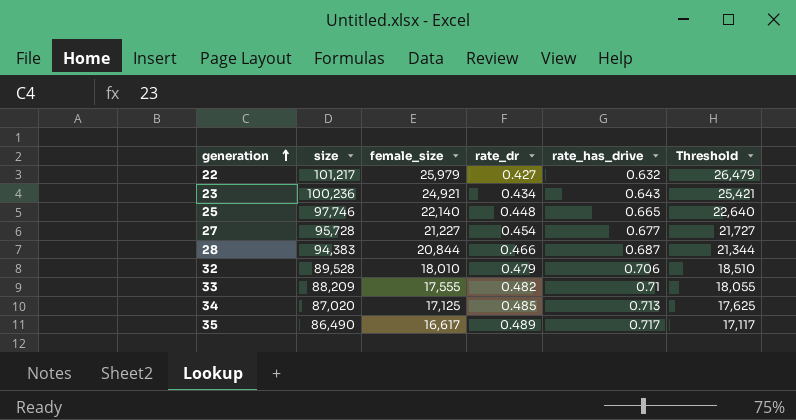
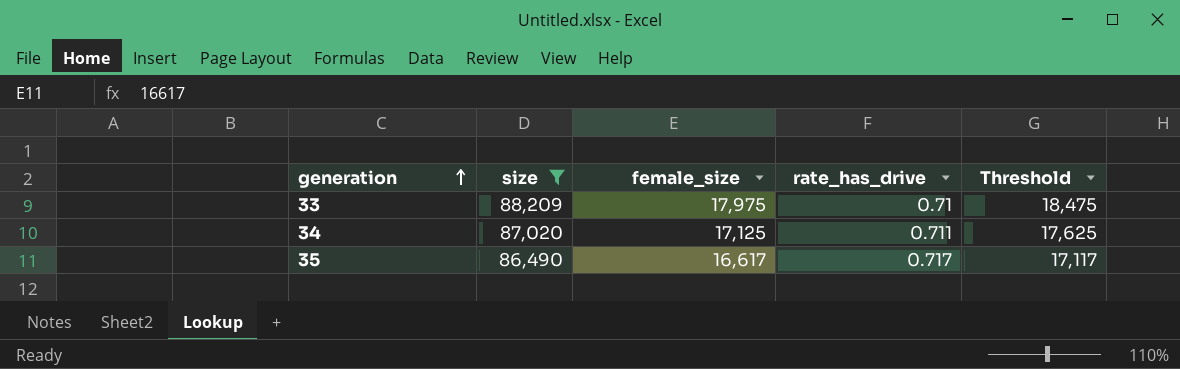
filter: none -> size <= 88,209
column rate_dr | position: 4 -> none
33 | female_size: 17,555 -> 17,975
33 | Threshold: 18,055 -> 18,475
34 | rate_has_drive: 0.713 -> 0.711

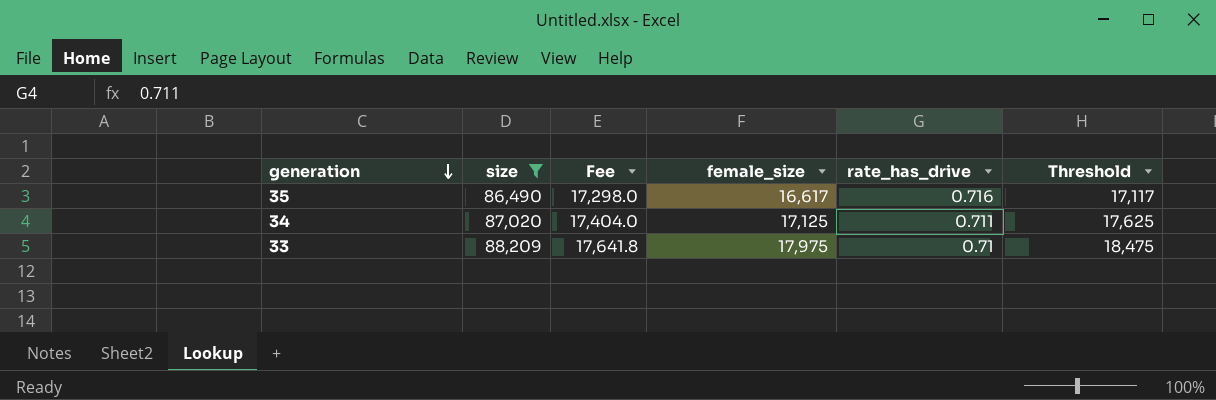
row order: generation ascending -> generation descending
column Fee | formula: none -> [size] * 0.2
35 | rate_has_drive: 0.717 -> 0.716

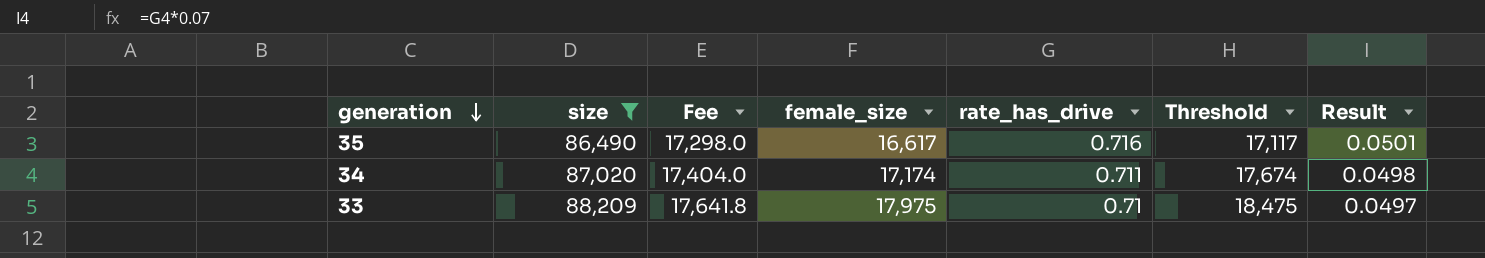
column Result | formula: none -> [rate_has_drive] * 0.07
34 | female_size: 17,125 -> 17,174
34 | Threshold: 17,625 -> 17,674

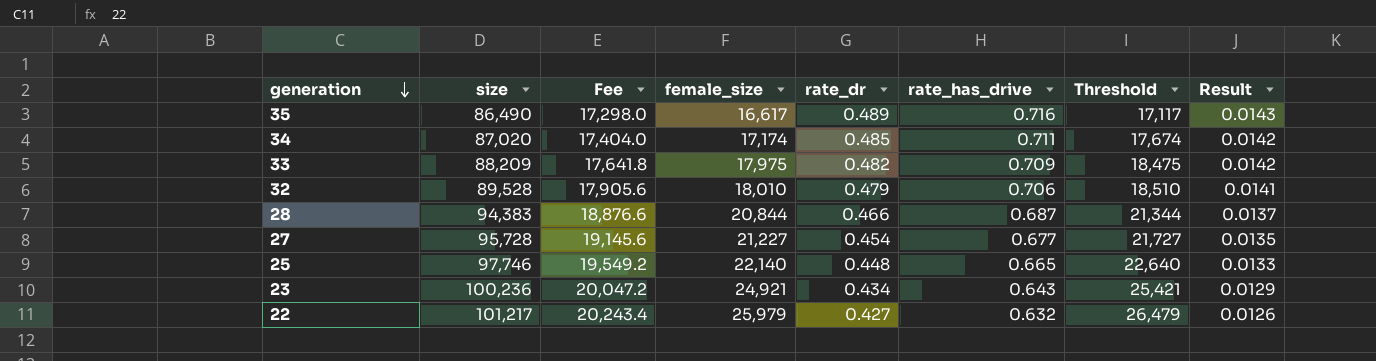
filter: size <= 88,209 -> none
column rate_dr | position: none -> 5
column Result | formula: [rate_has_drive] * 0.07 -> [rate_has_drive] * 0.02
33 | rate_has_drive: 0.71 -> 0.709

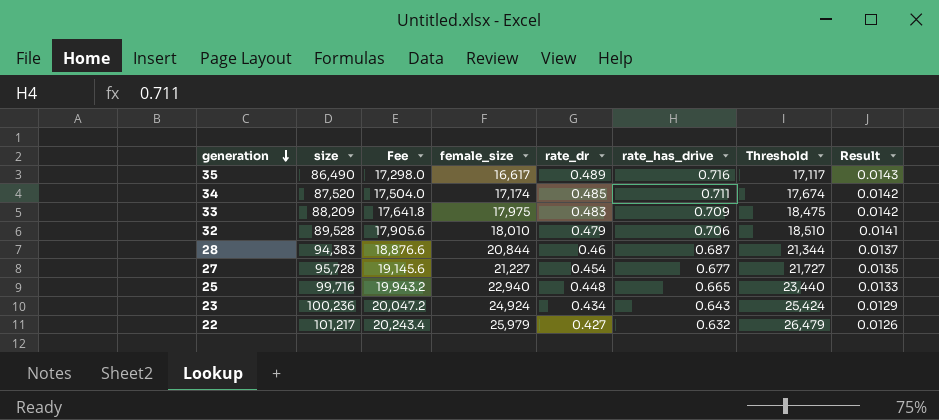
34 | size: 87,020 -> 87,520
34 | Fee: 17,404.0 -> 17,504.0
33 | rate_dr: 0.482 -> 0.483
28 | rate_dr: 0.466 -> 0.46
25 | size: 97,746 -> 99,716
25 | Fee: 19,549.2 -> 19,943.2
25 | female_size: 22,140 -> 22,940
25 | Threshold: 22,640 -> 23,440
23 | female_size: 24,921 -> 24,924
23 | Threshold: 25,421 -> 25,424

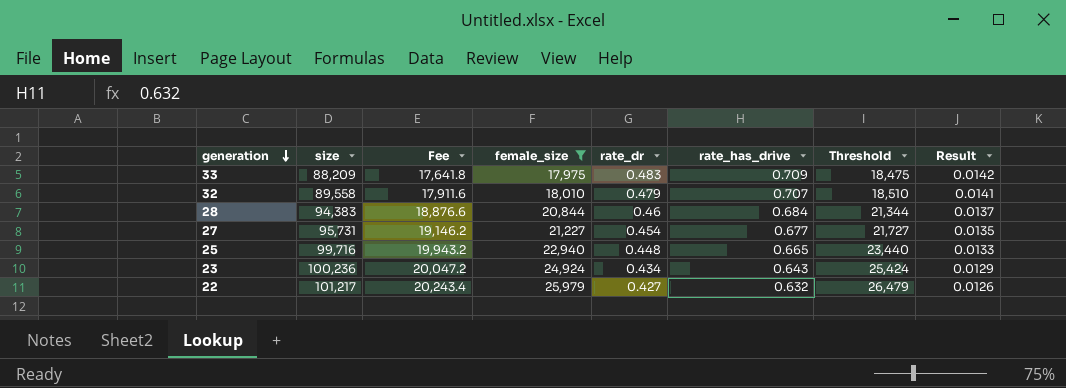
filter: none -> female_size >= 17,975
32 | size: 89,528 -> 89,558
32 | Fee: 17,905.6 -> 17,911.6
32 | rate_has_drive: 0.706 -> 0.707
28 | rate_has_drive: 0.687 -> 0.684
27 | size: 95,728 -> 95,731
27 | Fee: 19,145.6 -> 19,146.2

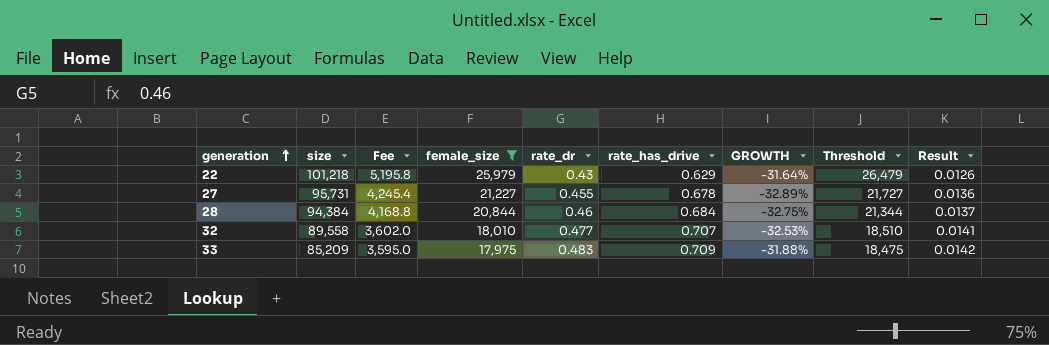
row order: generation descending -> generation ascending
column Fee | formula: [size] * 0.2 -> [female_size] * 0.2
column GROWTH | formula: none -> ([rate_dr] - [rate_has_drive]) / [rate_has_drive]
row 25: 99,716 | 19,943.2 | 22,940 | 0.448 | 0.665 | 23,440 | 0.0133 -> none
row 23: 100,236 | 20,047.2 | 24,924 | 0.434 | 0.643 | 25,424 | 0.0129 -> none
22 | size: 101,217 -> 101,218
22 | rate_dr: 0.427 -> 0.43
22 | rate_has_drive: 0.632 -> 0.629
27 | rate_dr: 0.454 -> 0.455
27 | rate_has_drive: 0.677 -> 0.678
27 | Result: 0.0135 -> 0.0136
28 | size: 94,383 -> 94,384
32 | rate_dr: 0.479 -> 0.477
33 | size: 88,209 -> 85,209

